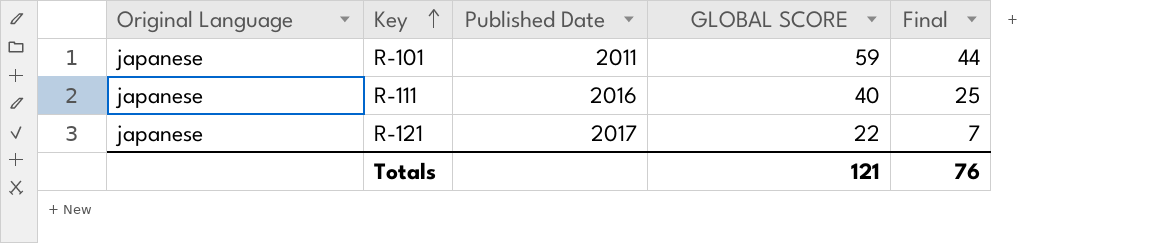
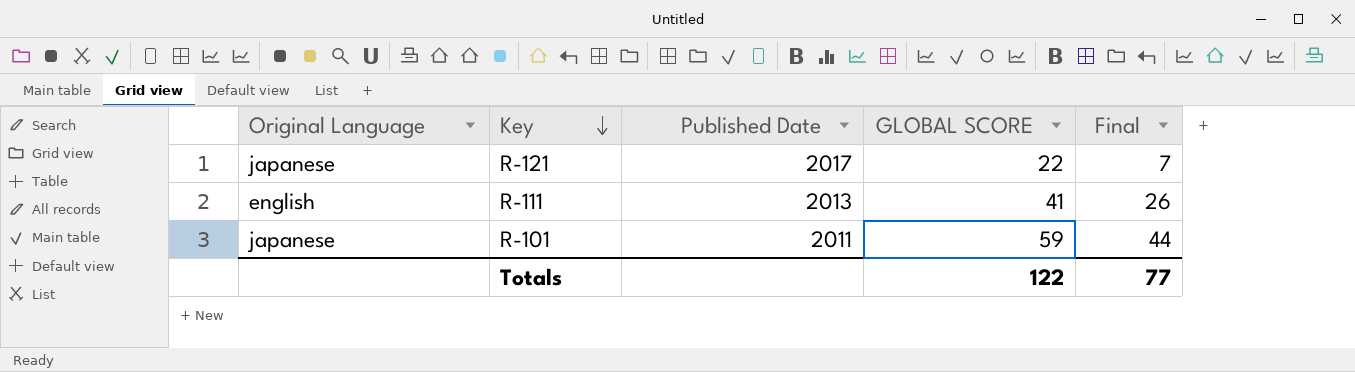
row order: Key ascending -> Key descending
R-111 | Original Language: japanese -> english
R-111 | Published Date: 2016 -> 2013
R-111 | GLOBAL SCORE: 40 -> 41
R-111 | Final: 25 -> 26
Totals | GLOBAL SCORE: 121 -> 122
Totals | Final: 76 -> 77

